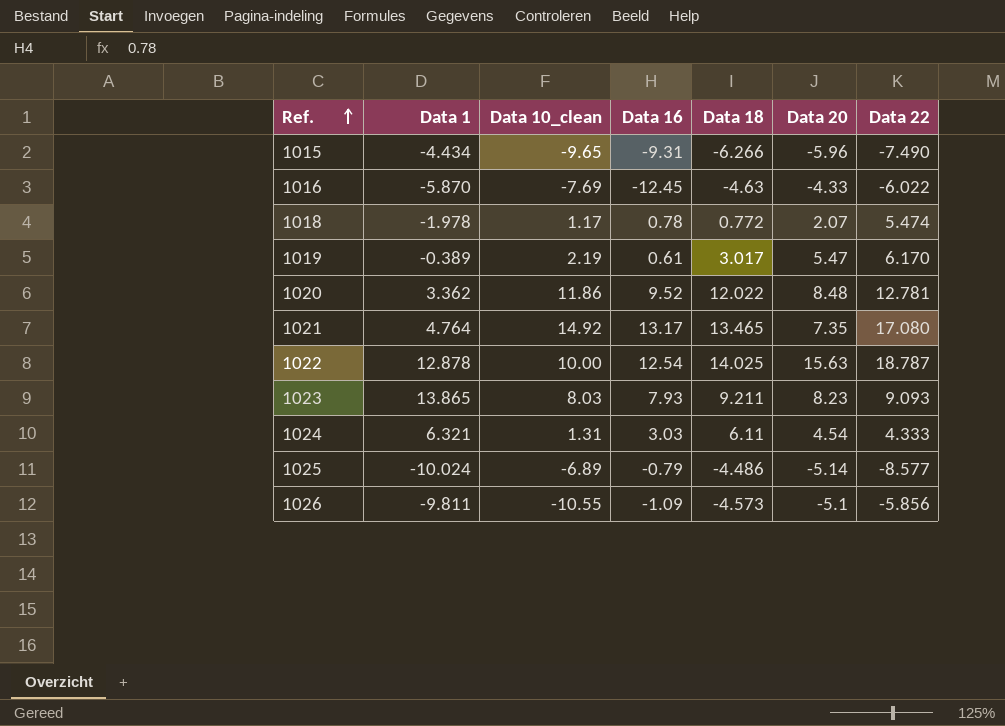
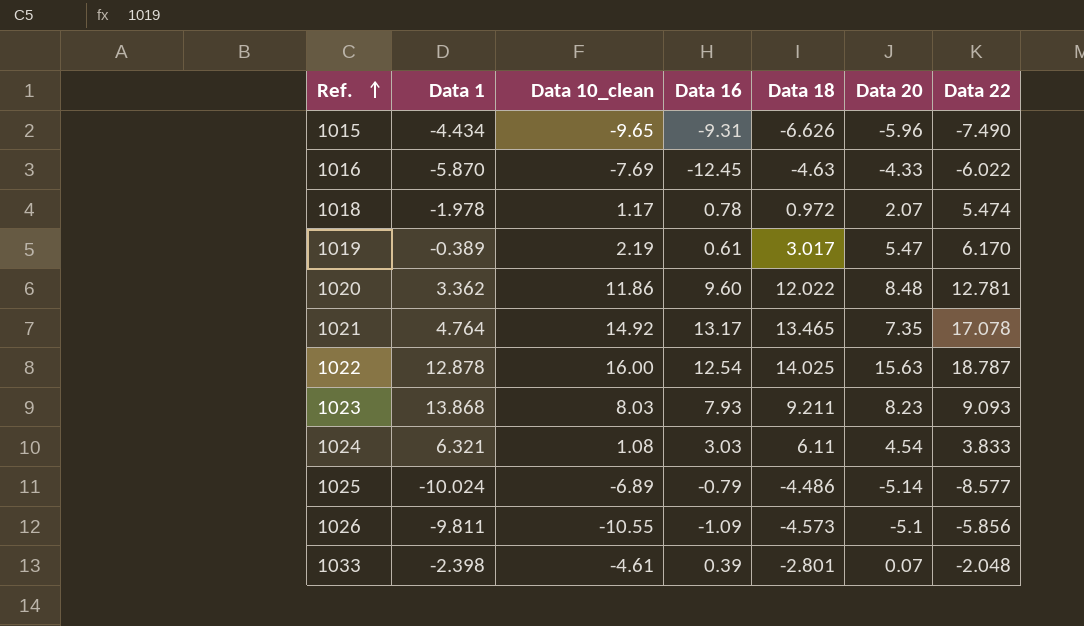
1015 | Data 18: -6.266 -> -6.626
1018 | Data 18: 0.772 -> 0.972
1020 | Data 16: 9.52 -> 9.60
1021 | Data 22: 17.080 -> 17.078
1022 | Data 10_clean: 10.00 -> 16.00
1023 | Data 1: 13.865 -> 13.868
1024 | Data 10_clean: 1.31 -> 1.08
1024 | Data 22: 4.333 -> 3.833
row 1033: none -> -2.398 | -4.61 | 0.39 | -2.801 | 0.07 | -2.048

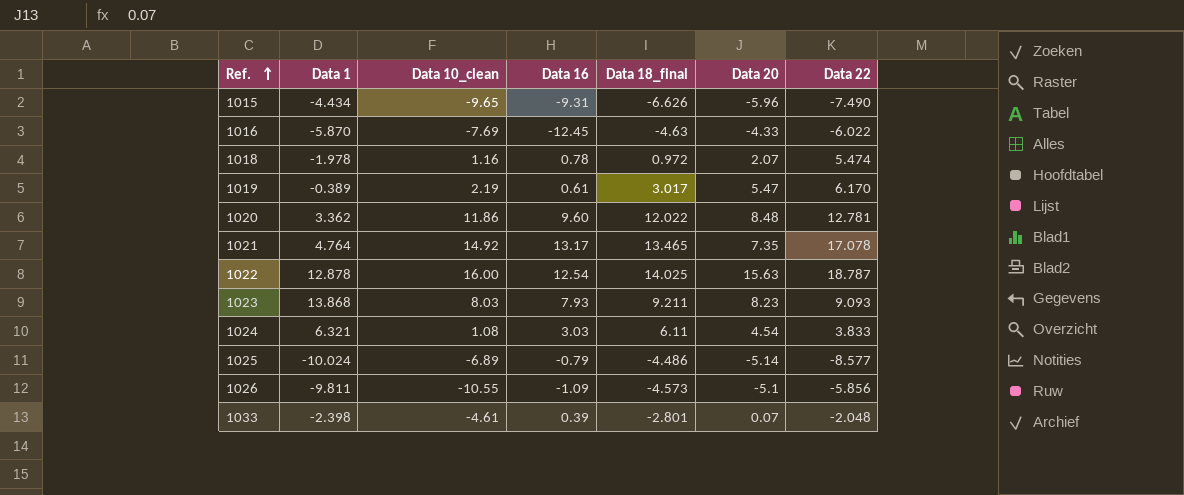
column name: Data 18 -> Data 18_final
1018 | Data 10_clean: 1.17 -> 1.16

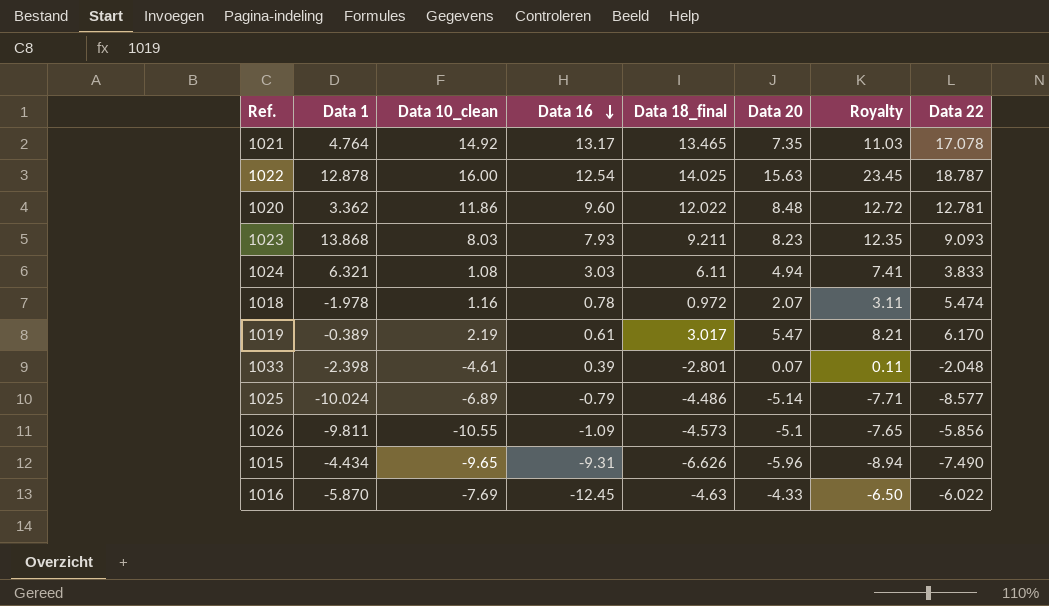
row order: Ref. ascending -> Data 16 descending
column Royalty | formula: none -> [Data 20] * 1.5
1024 | Data 20: 4.54 -> 4.94

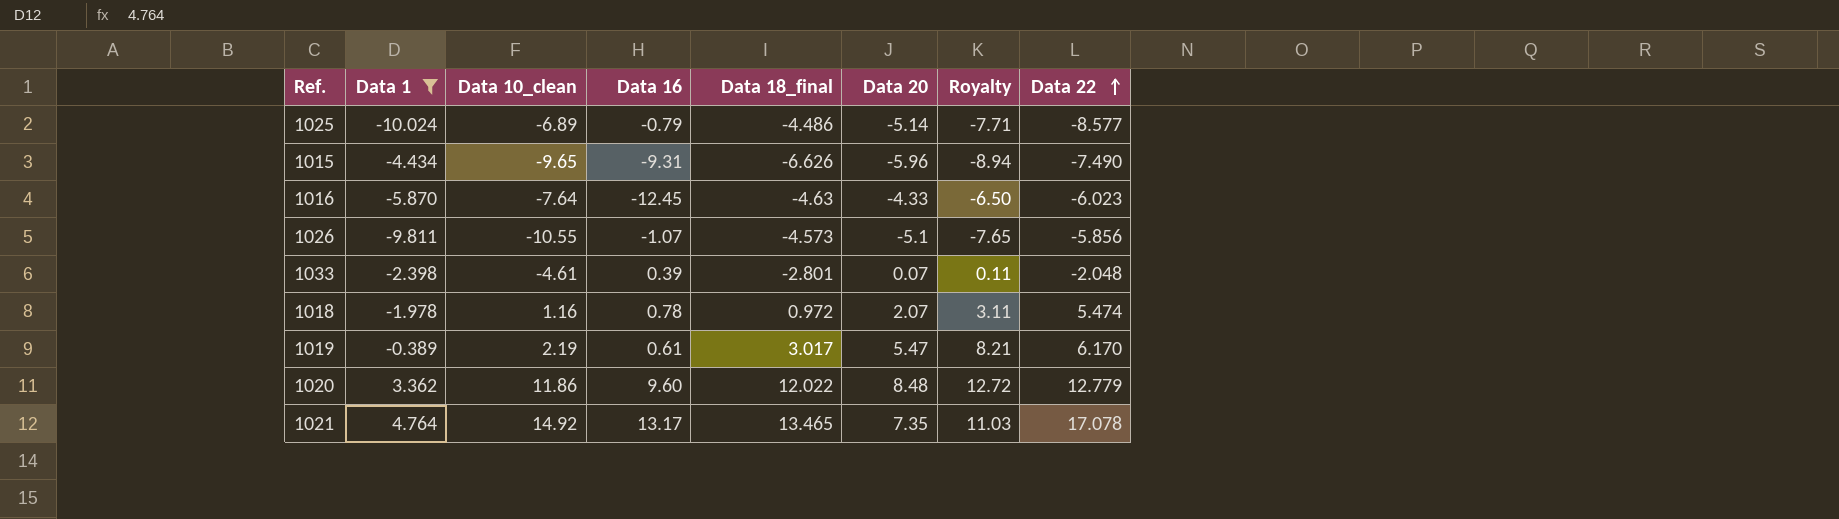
filter: none -> Data 1 <= 4.764
row order: Data 16 descending -> Data 22 ascending
1016 | Data 10_clean: -7.69 -> -7.64
1016 | Data 22: -6.022 -> -6.023
1026 | Data 16: -1.09 -> -1.07
1020 | Data 22: 12.781 -> 12.779

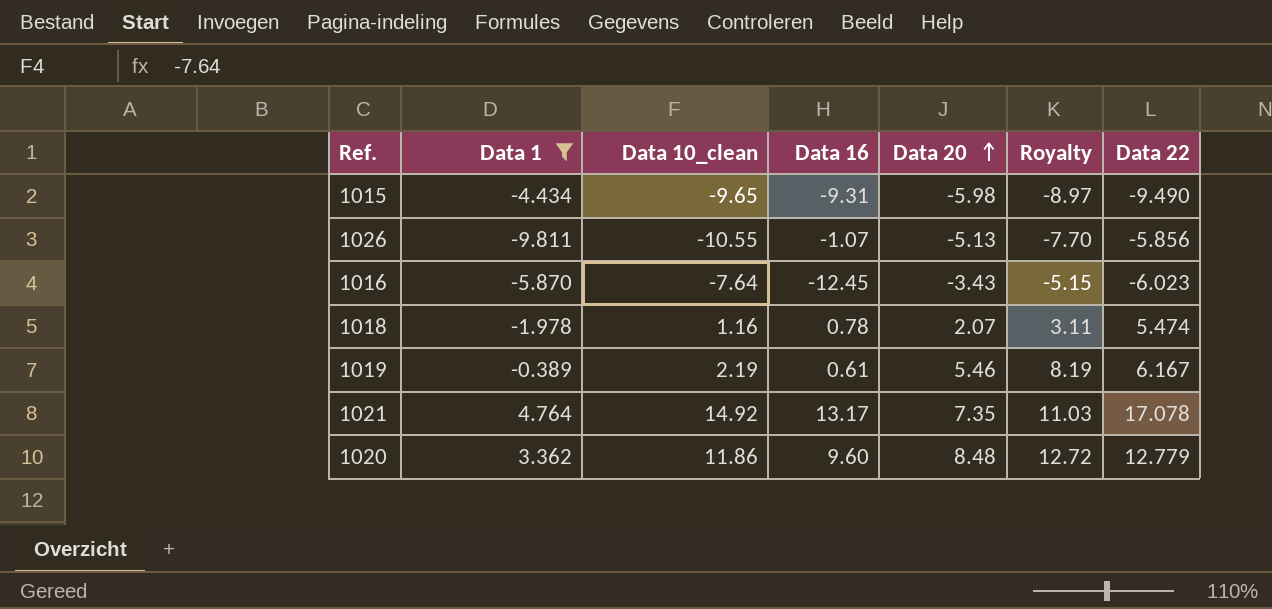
row order: Data 22 ascending -> Data 20 ascending
column Data 18_final | position: 5 -> none
row 1025: -10.024 | -6.89 | -0.79 | -4.486 | -5.14 | -7.71 | -8.577 -> none
row 1033: -2.398 | -4.61 | 0.39 | -2.801 | 0.07 | 0.11 | -2.048 -> none
1015 | Data 20: -5.96 -> -5.98
1015 | Royalty: -8.94 -> -8.97
1015 | Data 22: -7.490 -> -9.490
1026 | Data 20: -5.1 -> -5.13
1026 | Royalty: -7.65 -> -7.70
1016 | Data 20: -4.33 -> -3.43
1016 | Royalty: -6.50 -> -5.15
1019 | Data 20: 5.47 -> 5.46
1019 | Royalty: 8.21 -> 8.19
1019 | Data 22: 6.170 -> 6.167

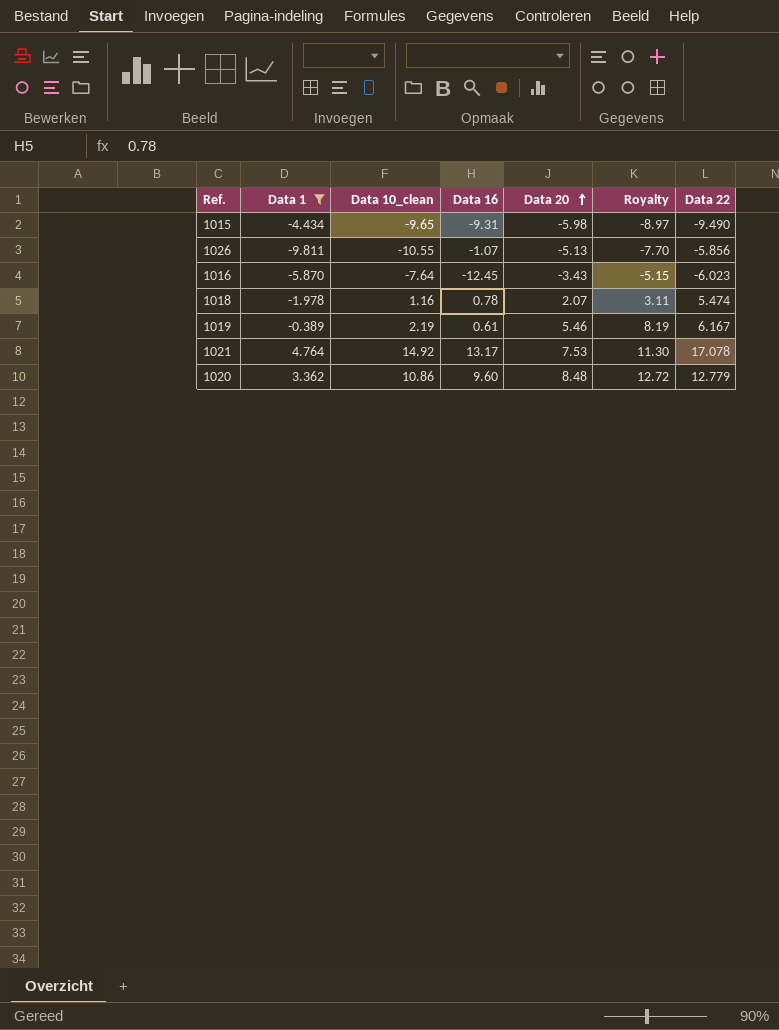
1021 | Data 20: 7.35 -> 7.53
1021 | Royalty: 11.03 -> 11.30
1020 | Data 10_clean: 11.86 -> 10.86

